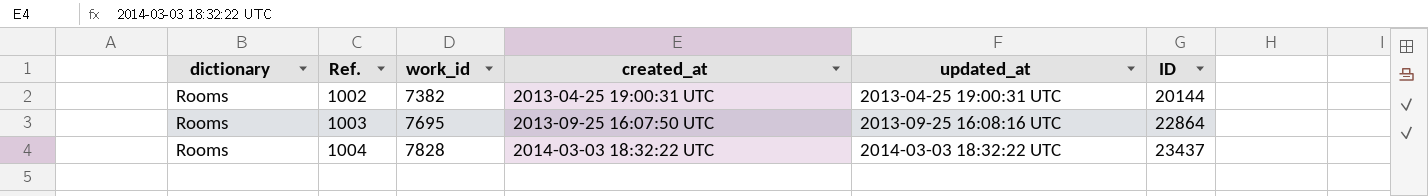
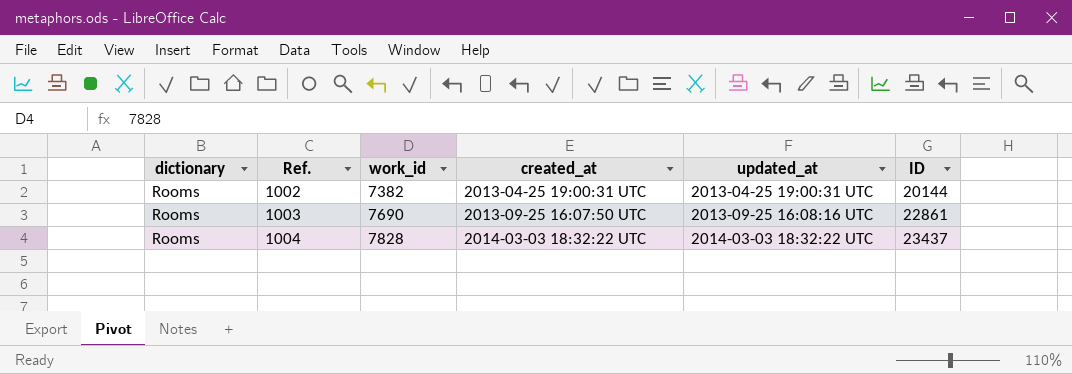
1003 | work_id: 7695 -> 7690
1003 | ID: 22864 -> 22861

